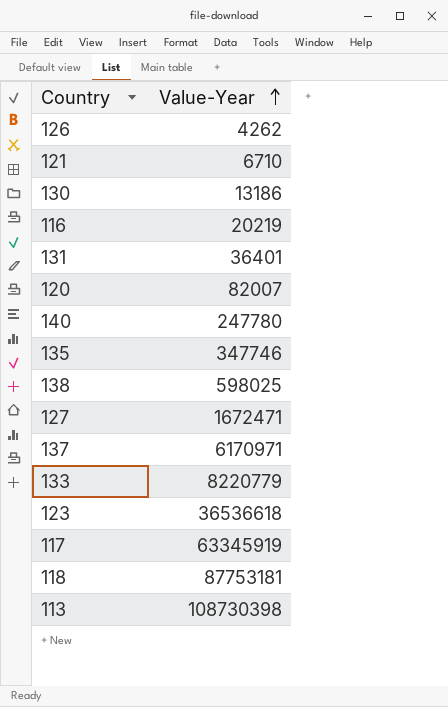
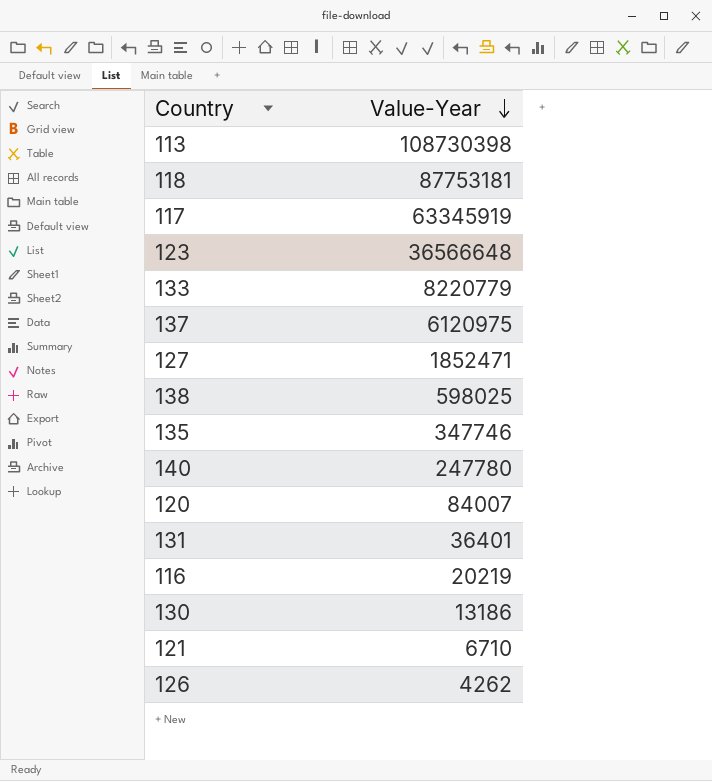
row order: Value-Year ascending -> Value-Year descending
123 | Value-Year: 36536618 -> 36566648
137 | Value-Year: 6170971 -> 6120975
127 | Value-Year: 1672471 -> 1852471
120 | Value-Year: 82007 -> 84007

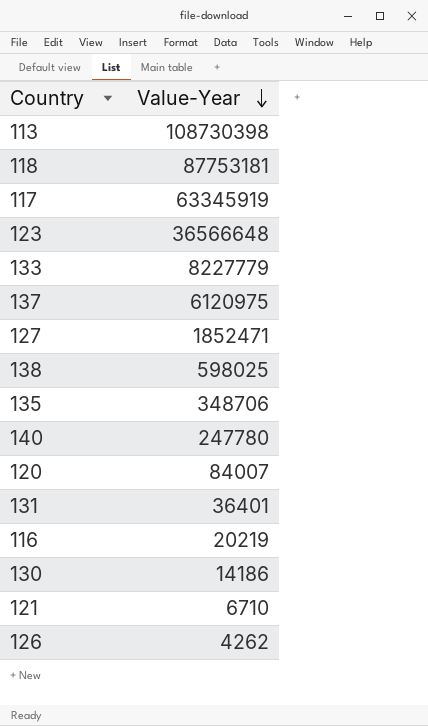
133 | Value-Year: 8220779 -> 8227779
135 | Value-Year: 347746 -> 348706
130 | Value-Year: 13186 -> 14186

